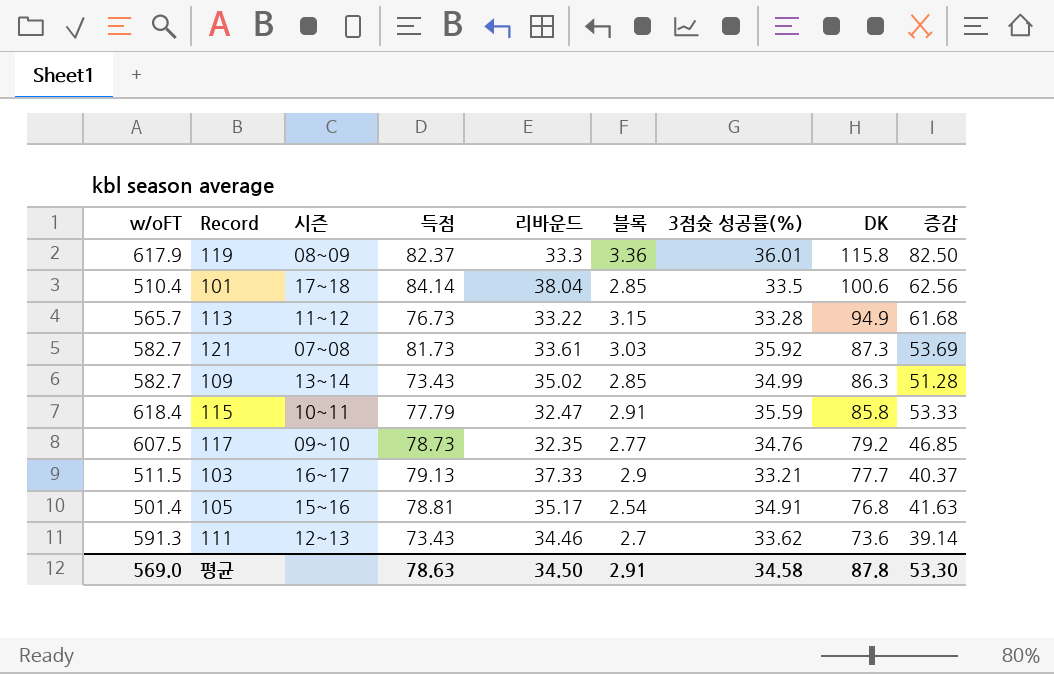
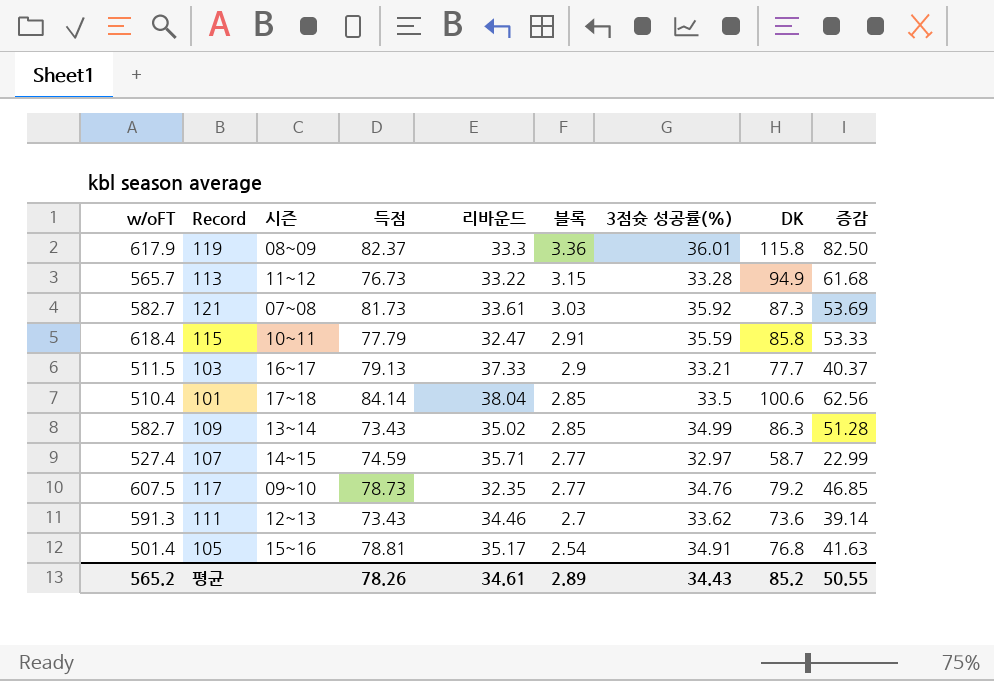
row order: DK descending -> 블록 descending
row 107: none -> 527.4 | 14~15 | 74.59 | 35.71 | 2.77 | 32.97 | 58.7 | 22.99
평균 | w/oFT: 569.0 -> 565.2
평균 | 득점: 78.63 -> 78.26
평균 | 리바운드: 34.50 -> 34.61
평균 | 블록: 2.91 -> 2.89
평균 | 3점슛 성공률(%): 34.58 -> 34.43
평균 | DK: 87.8 -> 85.2
평균 | 증감: 53.30 -> 50.55

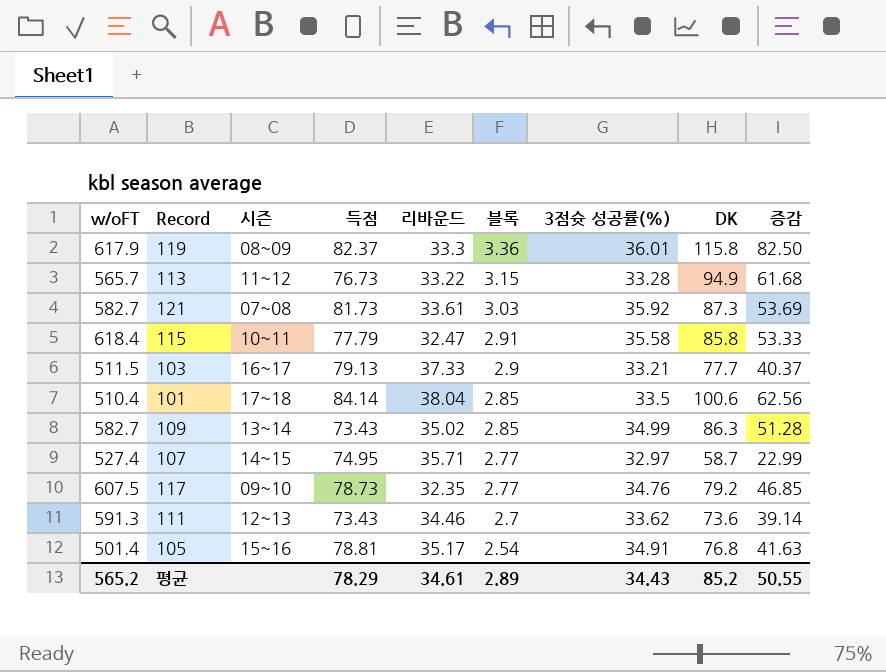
115 | 3점슛 성공률(%): 35.59 -> 35.58
107 | 득점: 74.59 -> 74.95
평균 | 득점: 78.26 -> 78.29

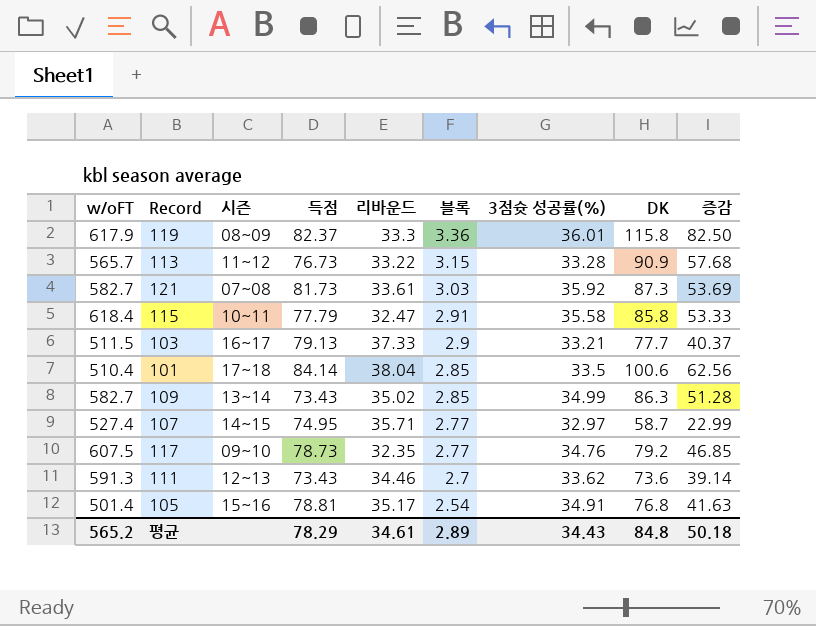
113 | DK: 94.9 -> 90.9
113 | 증감: 61.68 -> 57.68
평균 | DK: 85.2 -> 84.8
평균 | 증감: 50.55 -> 50.18

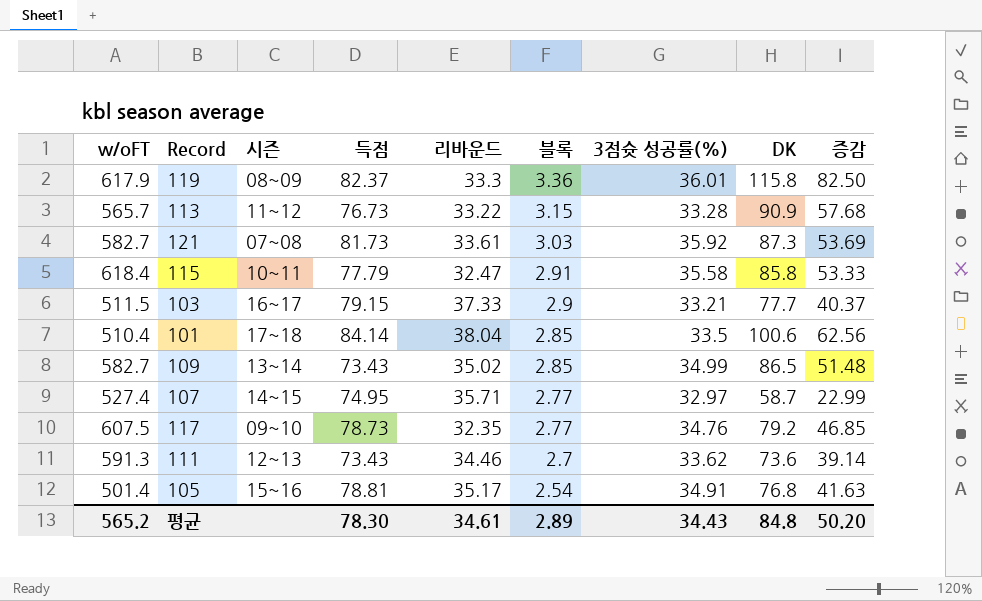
103 | 득점: 79.13 -> 79.15
109 | DK: 86.3 -> 86.5
109 | 증감: 51.28 -> 51.48
평균 | 득점: 78.29 -> 78.30
평균 | 증감: 50.18 -> 50.20

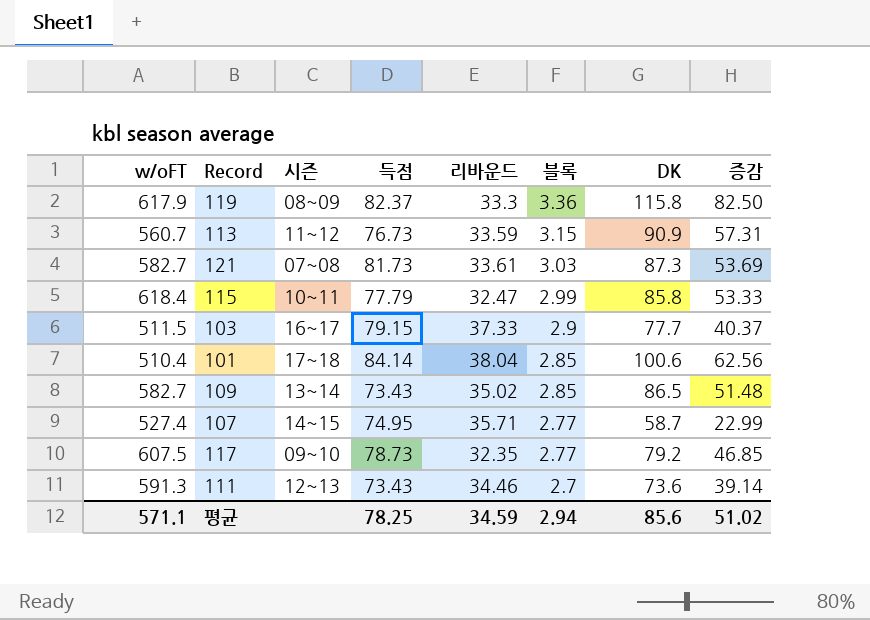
column 3점슛 성공률(%) | position: 7 -> none
row 105: 501.4 | 15~16 | 78.81 | 35.17 | 2.54 | 34.91 | 76.8 | 41.63 -> none
113 | w/oFT: 565.7 -> 560.7
113 | 리바운드: 33.22 -> 33.59
113 | 증감: 57.68 -> 57.31
115 | 블록: 2.91 -> 2.99
평균 | w/oFT: 565.2 -> 571.1
평균 | 득점: 78.30 -> 78.25
평균 | 리바운드: 34.61 -> 34.59
평균 | 블록: 2.89 -> 2.94
평균 | DK: 84.8 -> 85.6
평균 | 증감: 50.20 -> 51.02

